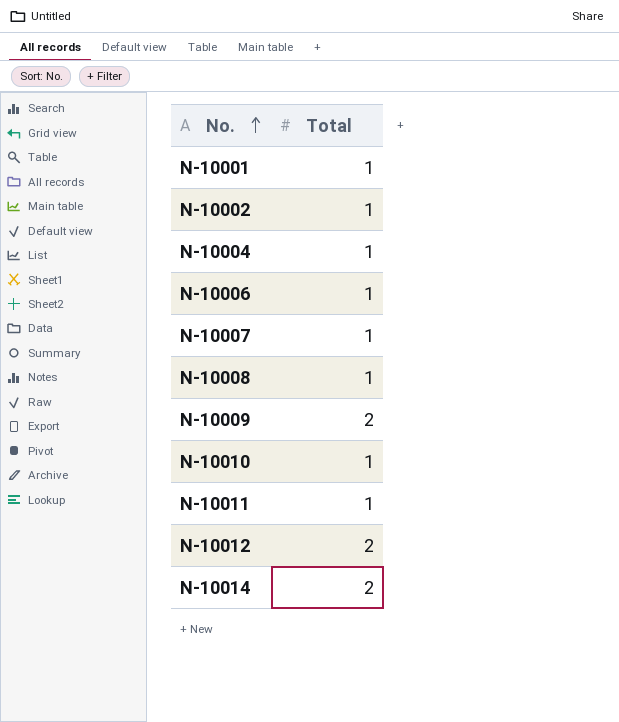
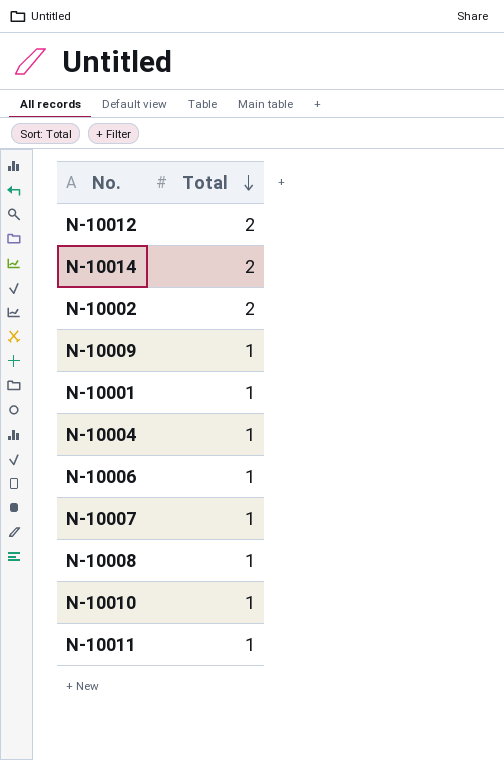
row order: No. ascending -> Total descending
N-10002 | Total: 1 -> 2
N-10009 | Total: 2 -> 1

